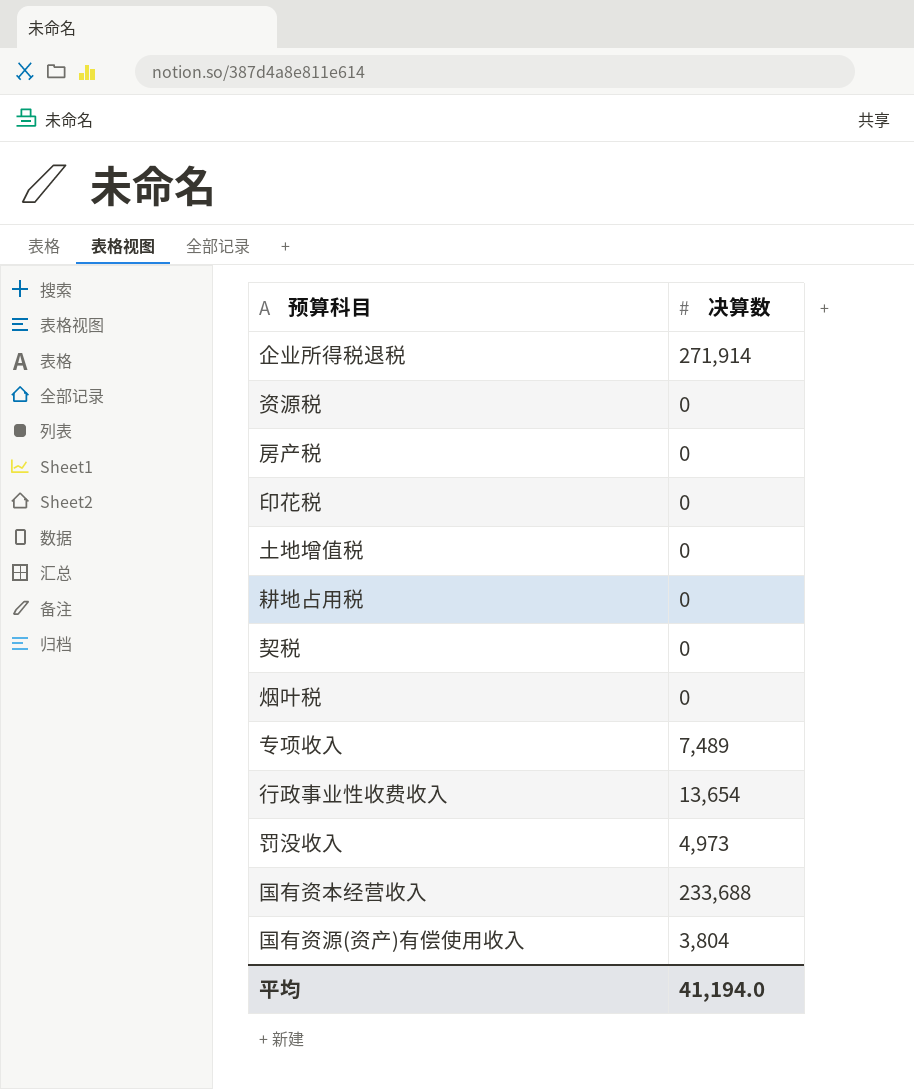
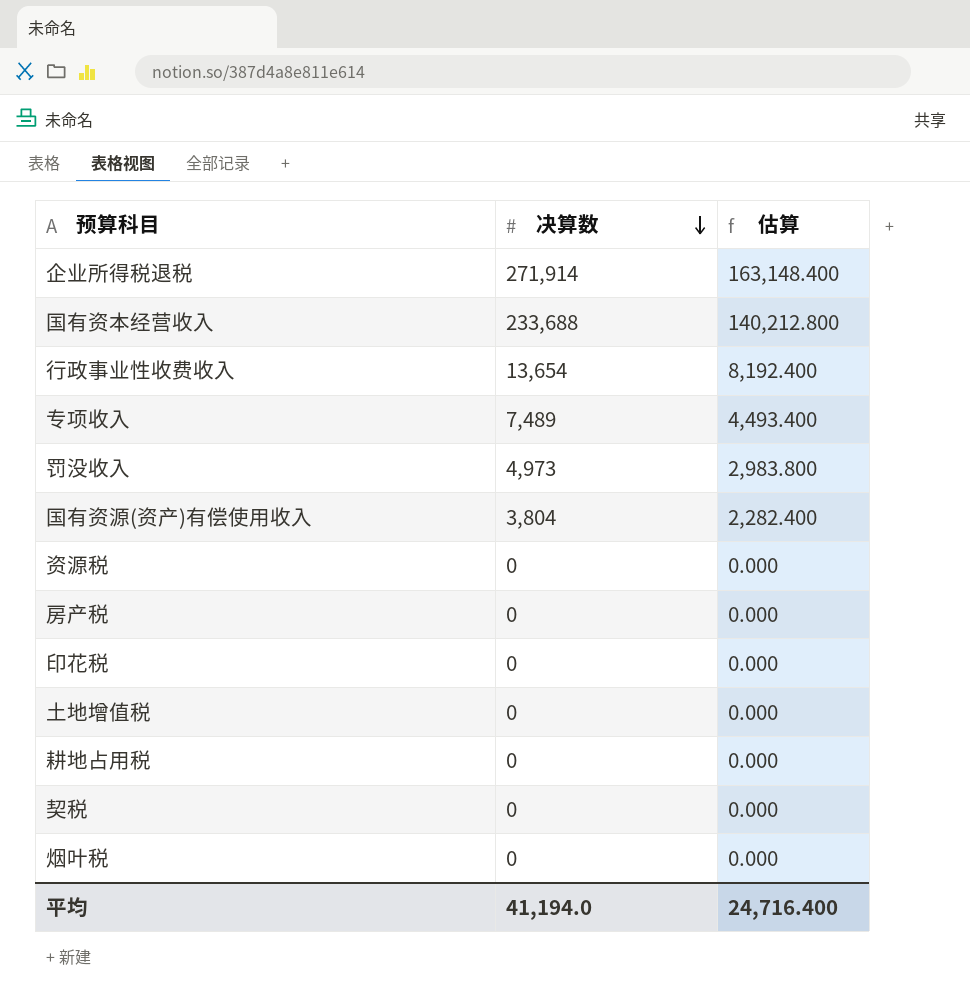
row order: none -> 决算数 descending
column 估算 | formula: none -> [决算数] * 0.6

